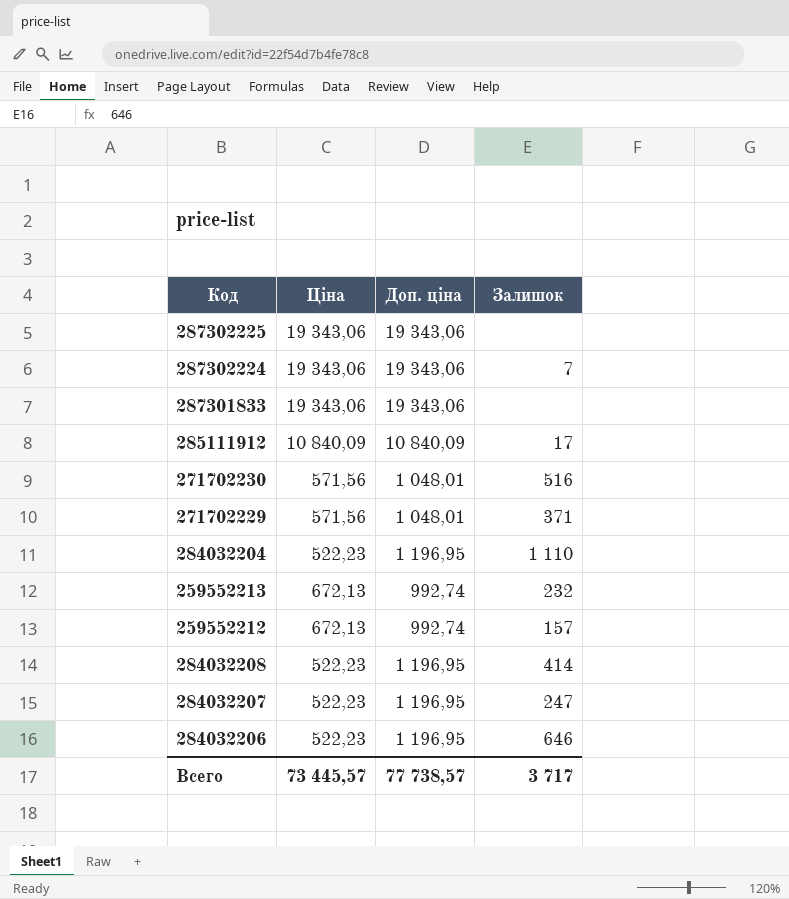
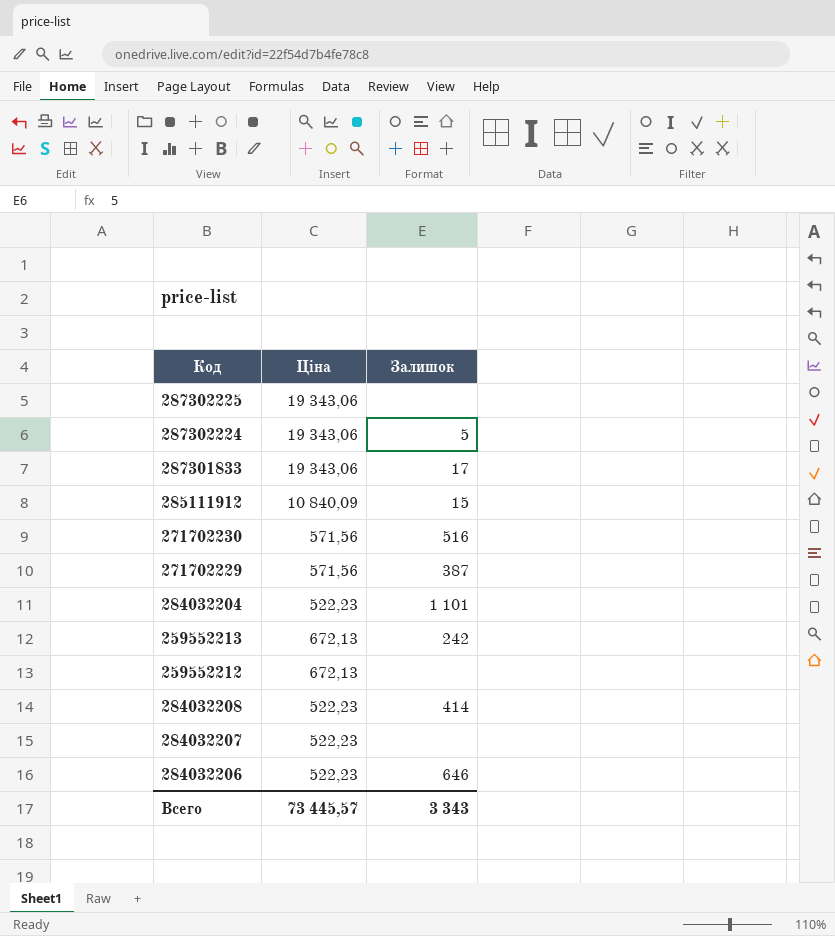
column Доп. ціна | position: 3 -> none
287302224 | Залишок: 7 -> 5
287301833 | Залишок: none -> 17
285111912 | Залишок: 17 -> 15
271702229 | Залишок: 371 -> 387
284032204 | Залишок: 1 110 -> 1 101
259552213 | Залишок: 232 -> 242
259552212 | Залишок: 157 -> none
284032207 | Залишок: 247 -> none
Всего | Залишок: 3 717 -> 3 343

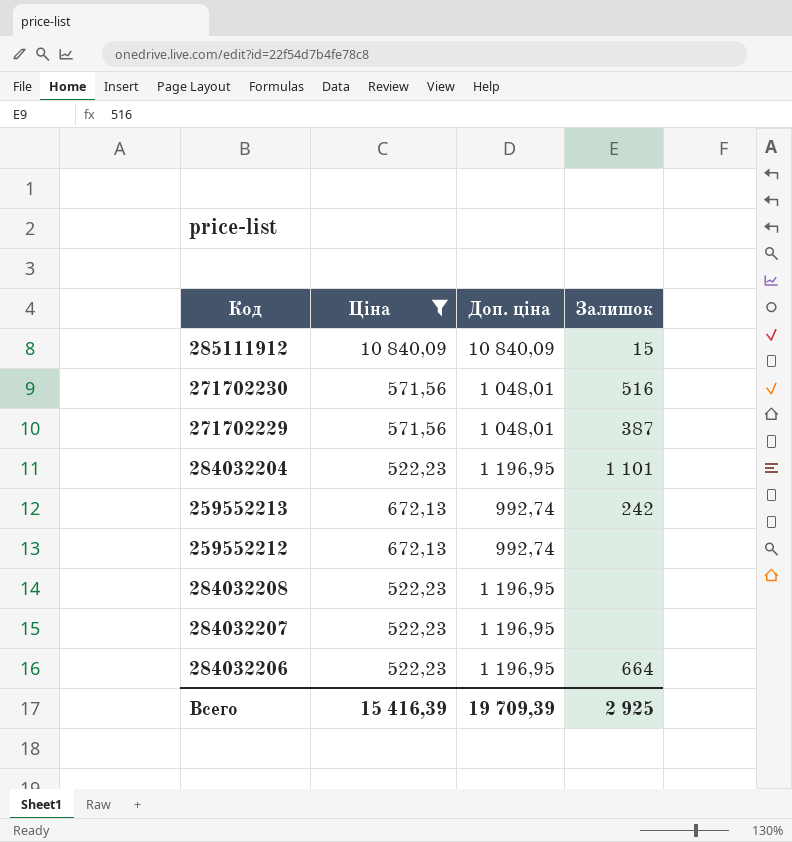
filter: none -> Ціна != 19 343,06
column Доп. ціна | position: none -> 3
284032208 | Залишок: 414 -> none
284032206 | Залишок: 646 -> 664
Всего | Ціна: 73 445,57 -> 15 416,39
Всего | Залишок: 3 343 -> 2 925

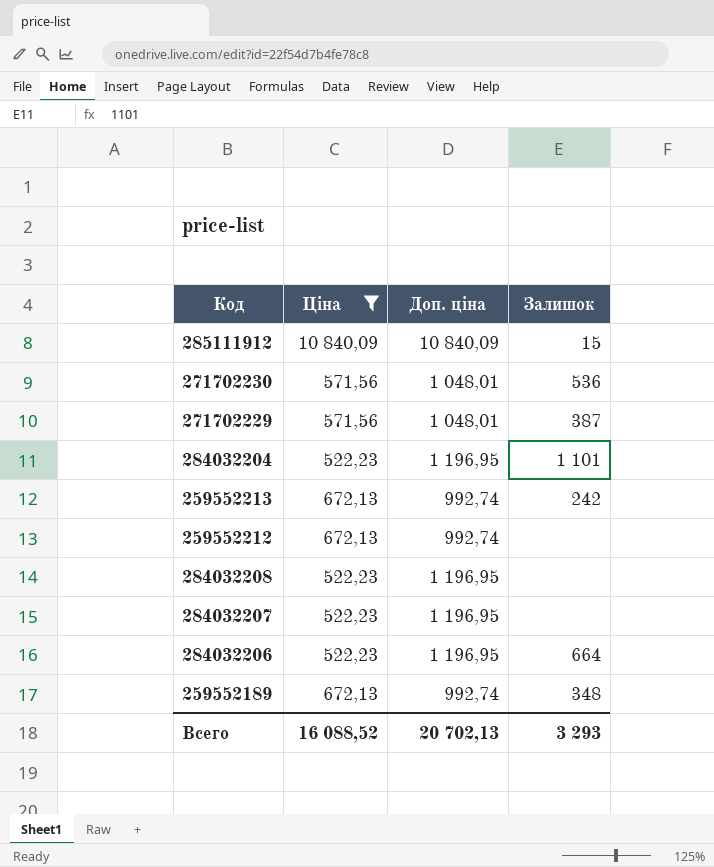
271702230 | Залишок: 516 -> 536
row 259552189: none -> 672,13 | 992,74 | 348
Всего | Ціна: 15 416,39 -> 16 088,52
Всего | Доп. ціна: 19 709,39 -> 20 702,13
Всего | Залишок: 2 925 -> 3 293

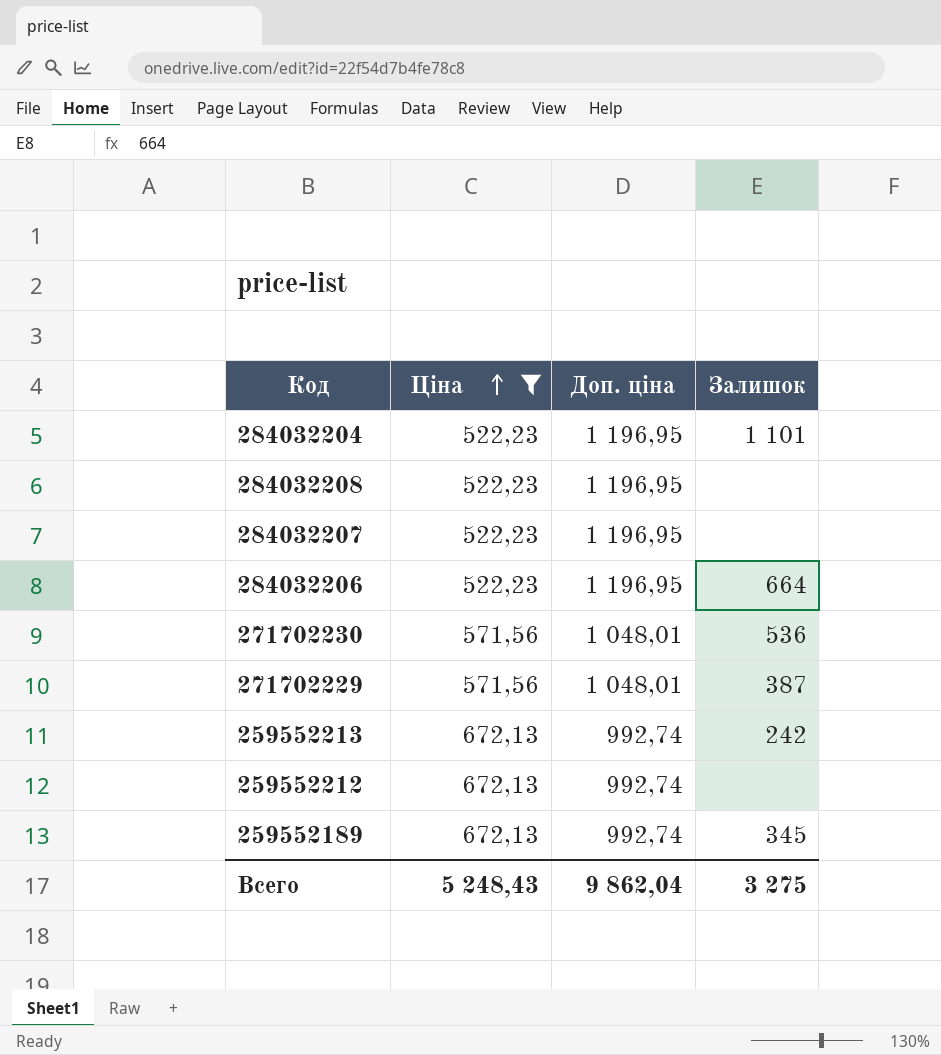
row order: none -> Ціна ascending
row 285111912: 10 840,09 | 10 840,09 | 15 -> none
259552189 | Залишок: 348 -> 345
Всего | Ціна: 16 088,52 -> 5 248,43
Всего | Доп. ціна: 20 702,13 -> 9 862,04
Всего | Залишок: 3 293 -> 3 275

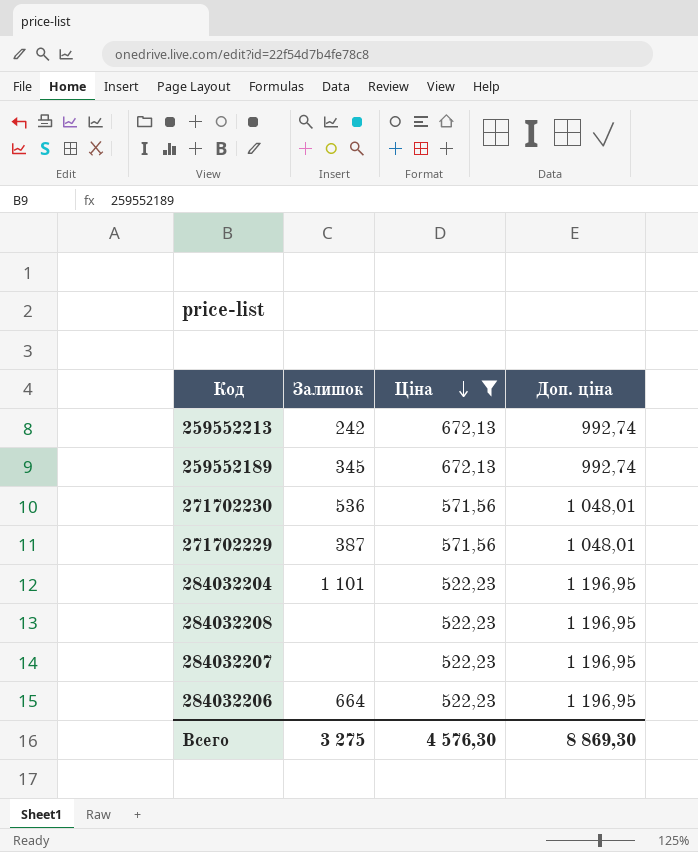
row order: Ціна ascending -> Ціна descending
column Залишок | position: 4 -> 2
row 259552212: 672,13 | 992,74 | none -> none
Всего | Ціна: 5 248,43 -> 4 576,30
Всего | Доп. ціна: 9 862,04 -> 8 869,30

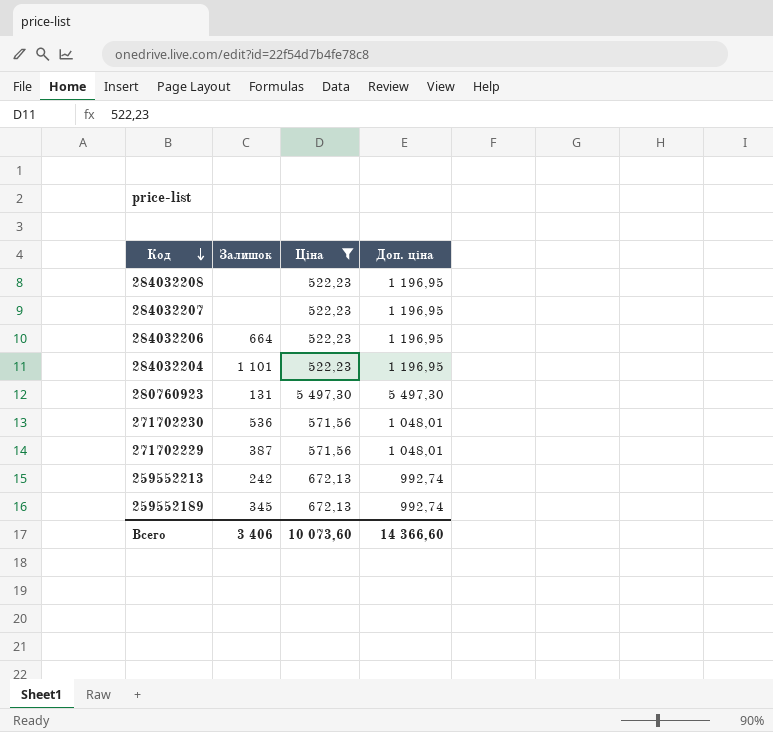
row order: Ціна descending -> Код descending
row 280760923: none -> 131 | 5 497,30 | 5 497,30
Всего | Залишок: 3 275 -> 3 406
Всего | Ціна: 4 576,30 -> 10 073,60
Всего | Доп. ціна: 8 869,30 -> 14 366,60

